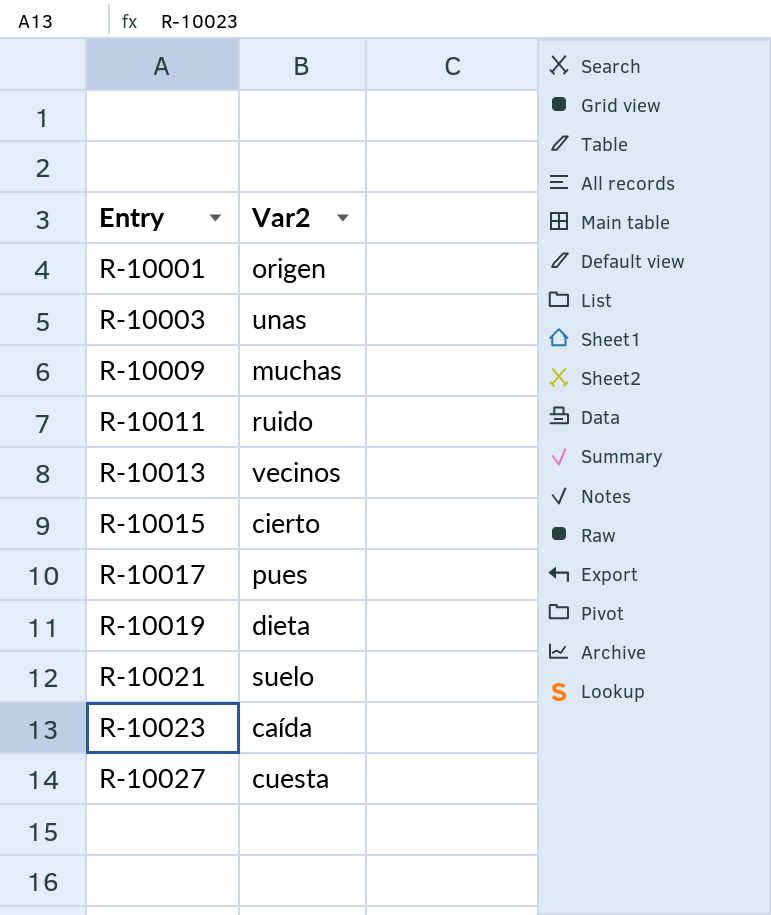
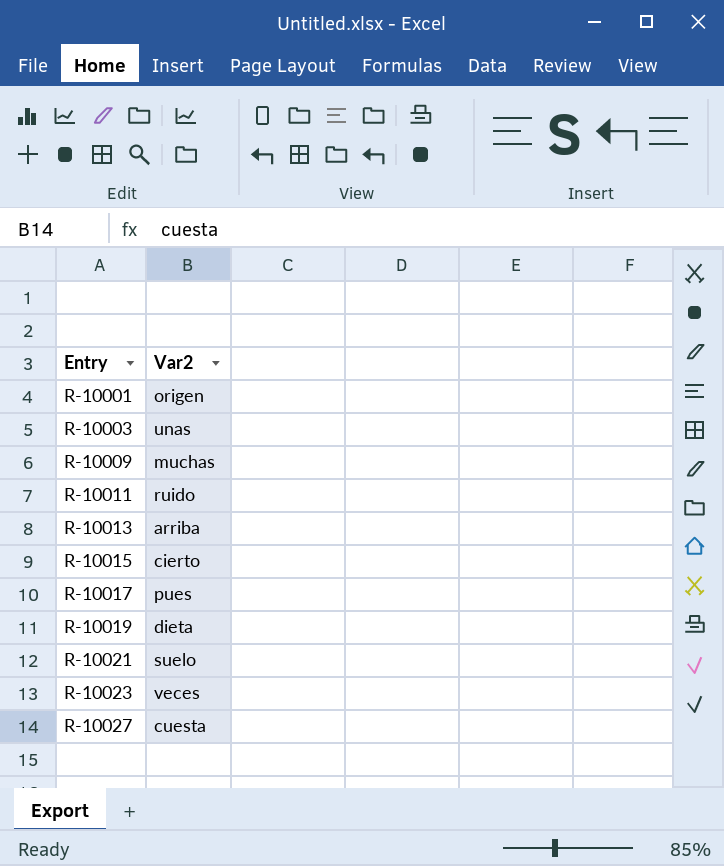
R-10013 | Var2: vecinos -> arriba
R-10023 | Var2: caída -> veces

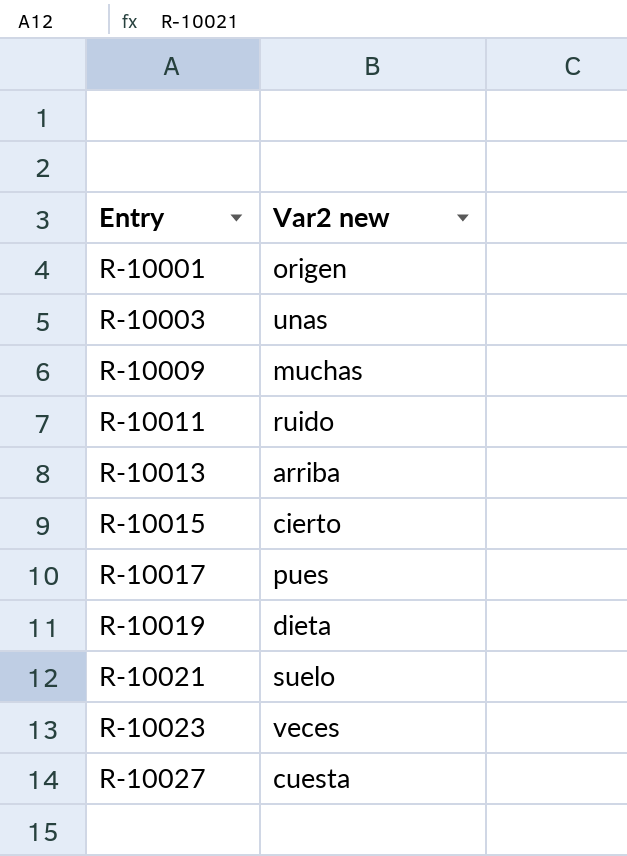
column name: Var2 -> Var2 new

